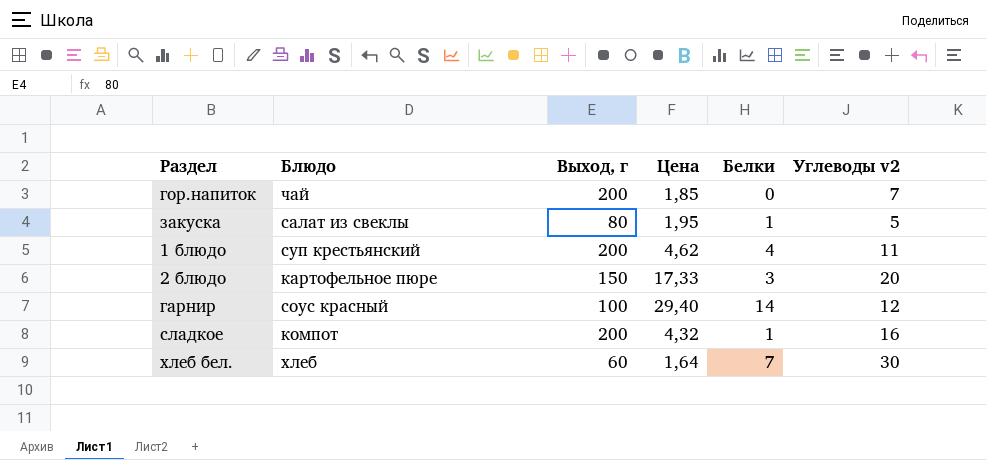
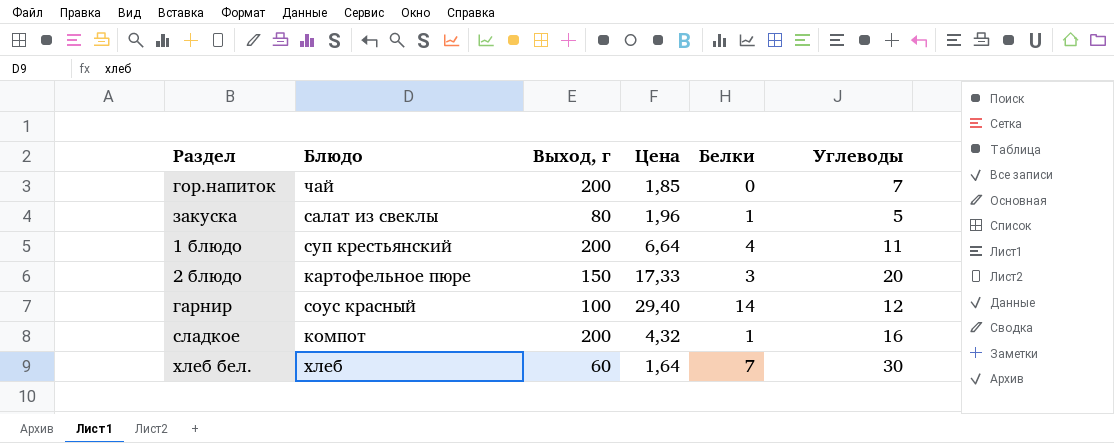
column name: Углеводы v2 -> Углеводы
закуска | Цена: 1,95 -> 1,96
1 блюдо | Цена: 4,62 -> 6,64

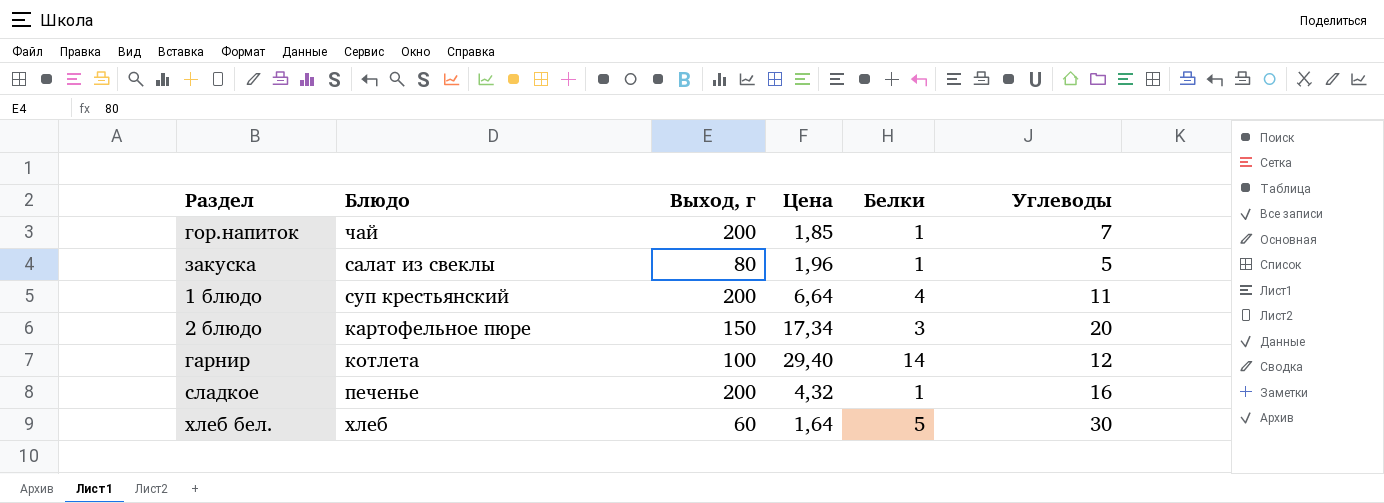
гор.напиток | Белки: 0 -> 1
2 блюдо | Цена: 17,33 -> 17,34
гарнир | Блюдо: соус красный -> котлета
сладкое | Блюдо: компот -> печенье
хлеб бел. | Белки: 7 -> 5

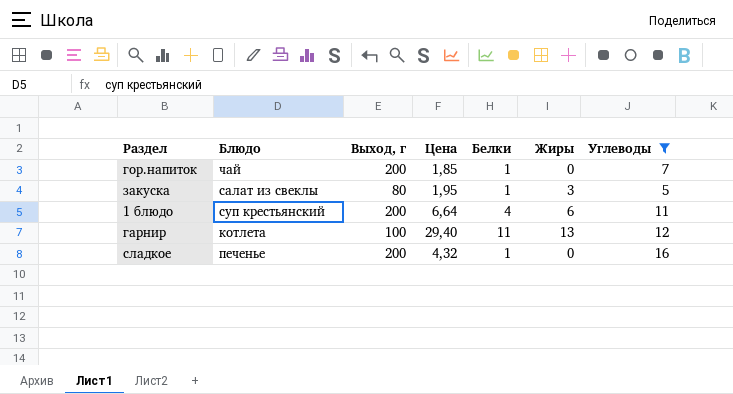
filter: none -> Углеводы <= 16
column Жиры | position: none -> 6
закуска | Цена: 1,96 -> 1,95
гарнир | Белки: 14 -> 11

